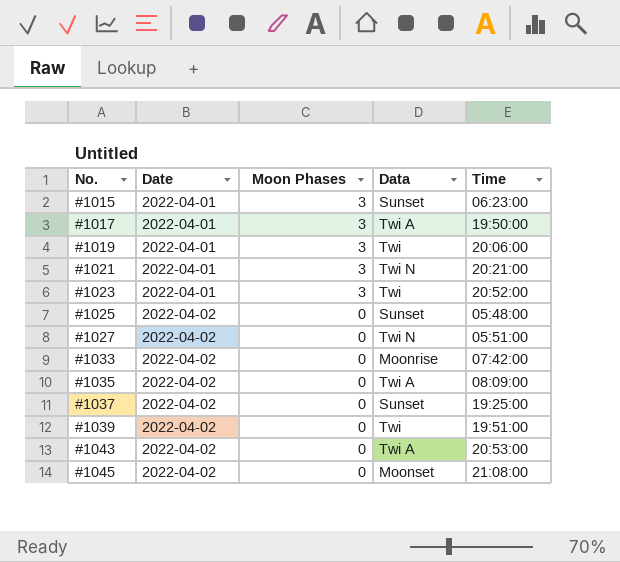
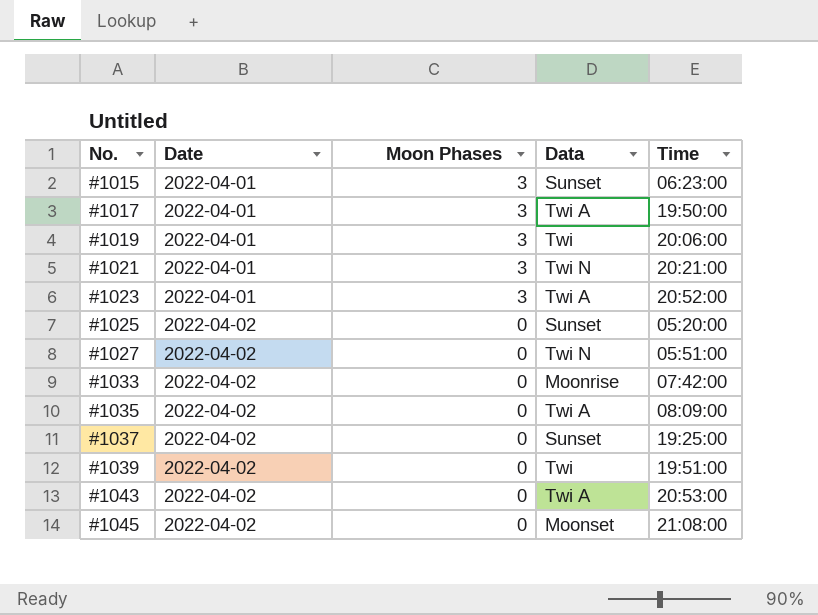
#1023 | Data: Twi -> Twi A
#1025 | Time: 05:48:00 -> 05:20:00

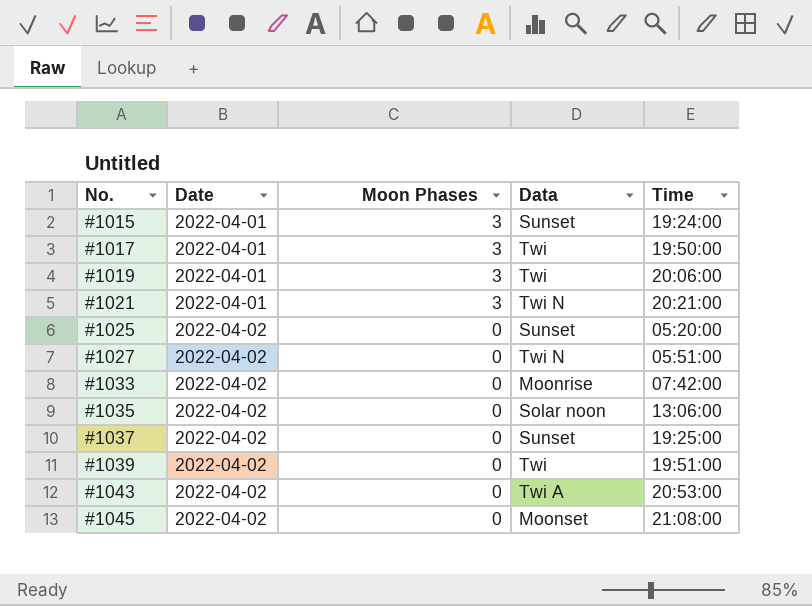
row #1023: 2022-04-01 | 3 | Twi A | 20:52:00 -> none
#1015 | Time: 06:23:00 -> 19:24:00
#1017 | Data: Twi A -> Twi
#1035 | Data: Twi A -> Solar noon
#1035 | Time: 08:09:00 -> 13:06:00

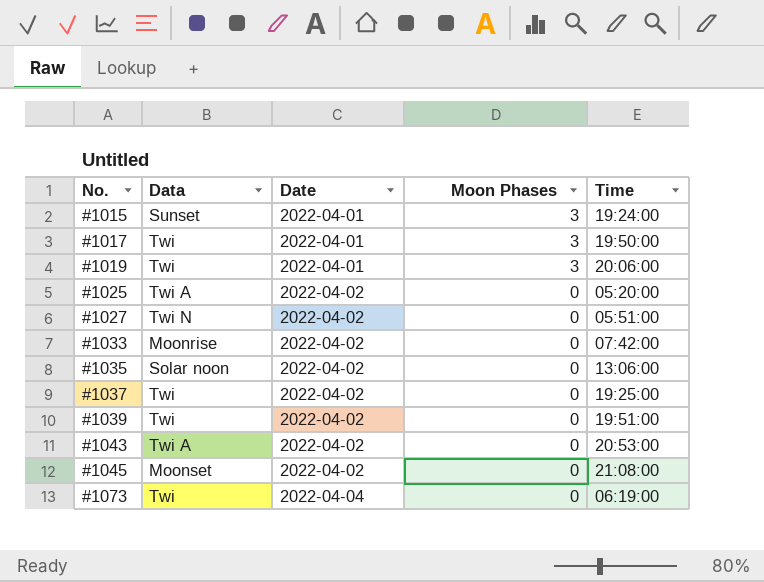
column Data | position: 4 -> 2
row #1021: 2022-04-01 | 3 | Twi N | 20:21:00 -> none
#1025 | Data: Sunset -> Twi A
#1037 | Data: Sunset -> Twi
row #1073: none -> Twi | 2022-04-04 | 0 | 06:19:00

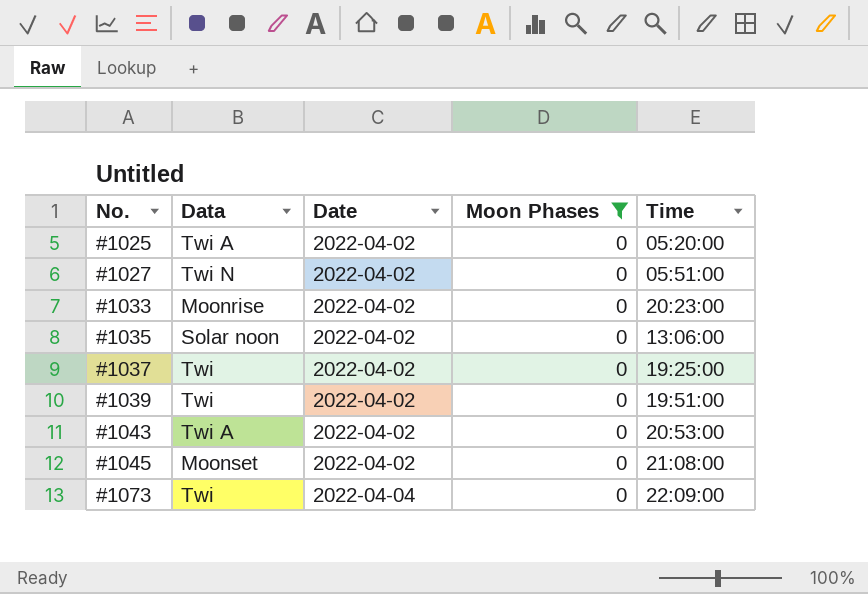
filter: none -> Moon Phases = 0
#1033 | Time: 07:42:00 -> 20:23:00
#1073 | Time: 06:19:00 -> 22:09:00

